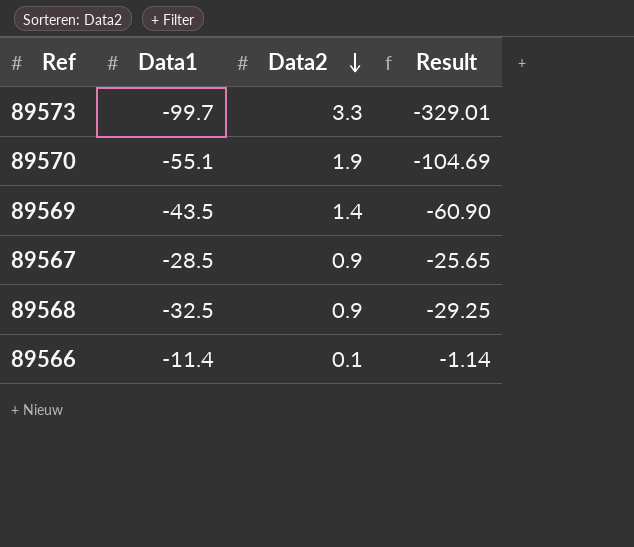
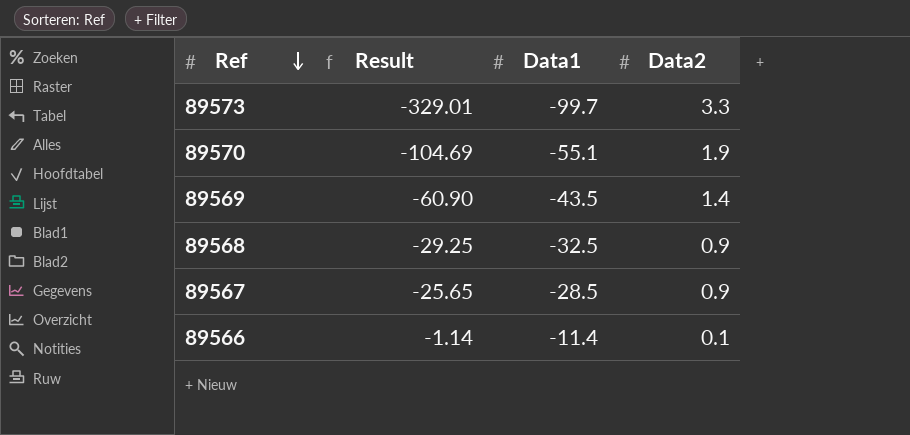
row order: Data2 descending -> Ref descending
column Result | position: 4 -> 2

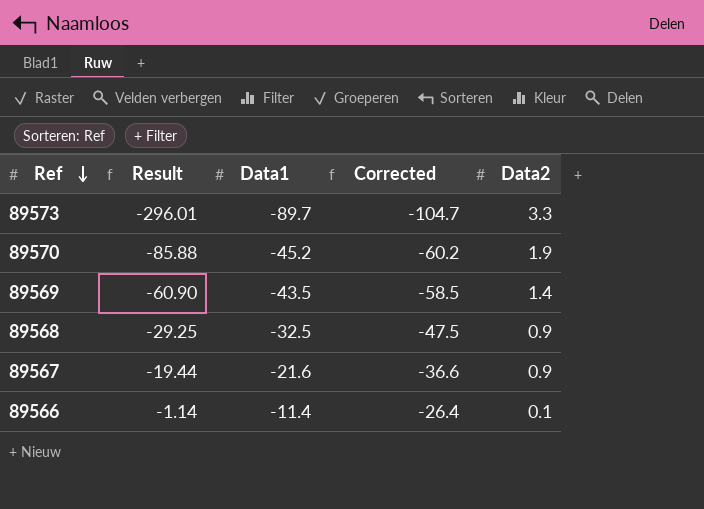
column Corrected | formula: none -> [Data1] - 15
89573 | Result: -329.01 -> -296.01
89573 | Data1: -99.7 -> -89.7
89570 | Result: -104.69 -> -85.88
89570 | Data1: -55.1 -> -45.2
89567 | Result: -25.65 -> -19.44
89567 | Data1: -28.5 -> -21.6

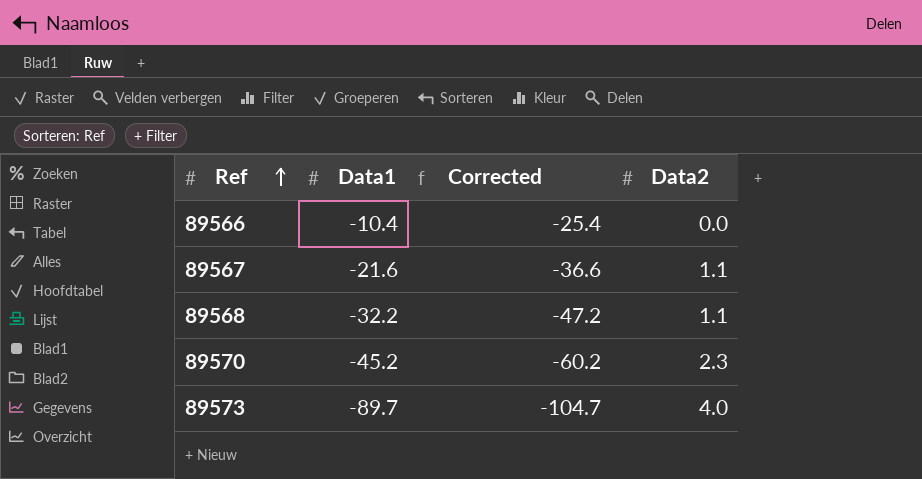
row order: Ref descending -> Ref ascending
column Result | formula: [Data1] * [Data2] -> none
row 89569: -60.90 | -43.5 | -58.5 | 1.4 -> none
89566 | Data1: -11.4 -> -10.4
89566 | Corrected: -26.4 -> -25.4
89566 | Data2: 0.1 -> 0.0
89567 | Data2: 0.9 -> 1.1
89568 | Data1: -32.5 -> -32.2
89568 | Corrected: -47.5 -> -47.2
89568 | Data2: 0.9 -> 1.1
89570 | Data2: 1.9 -> 2.3
89573 | Data2: 3.3 -> 4.0

